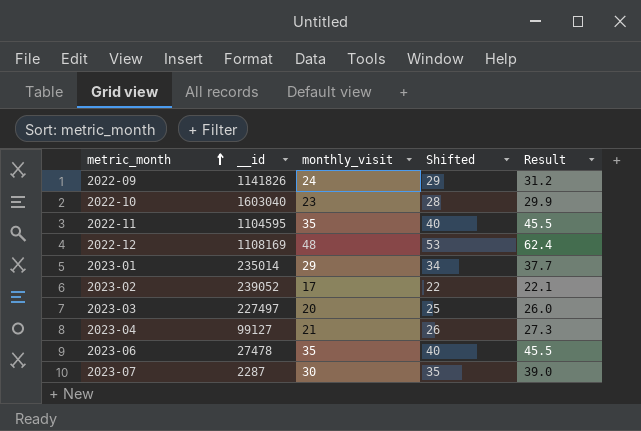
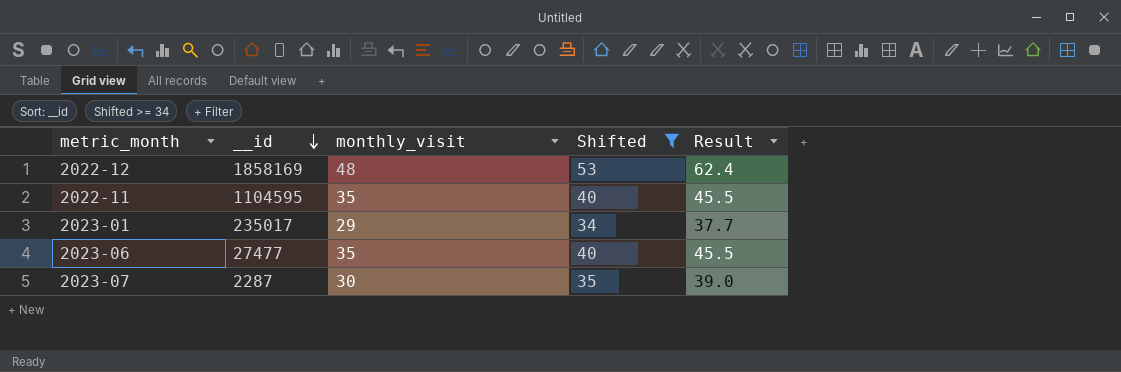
filter: none -> Shifted >= 34
row order: metric_month ascending -> __id descending
2022-12 | __id: 1108169 -> 1858169
2023-01 | __id: 235014 -> 235017
2023-06 | __id: 27478 -> 27477

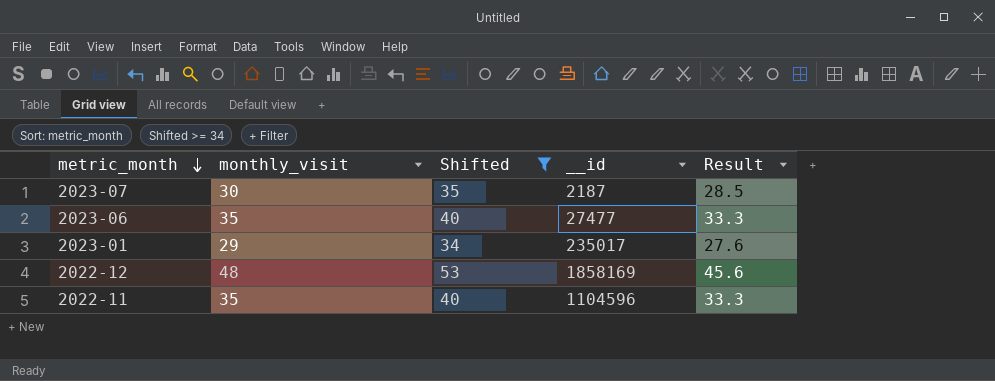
row order: __id descending -> metric_month descending
column __id | position: 2 -> 4
column Result | formula: [monthly_visit] * 1.3 -> [monthly_visit] * 0.95
2023-07 | __id: 2287 -> 2187
2022-11 | __id: 1104595 -> 1104596

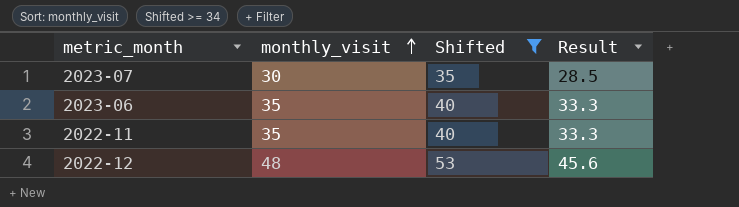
row order: metric_month descending -> monthly_visit ascending
column __id | position: 4 -> none
row 2023-01: 29 | 34 | 235017 | 27.6 -> none

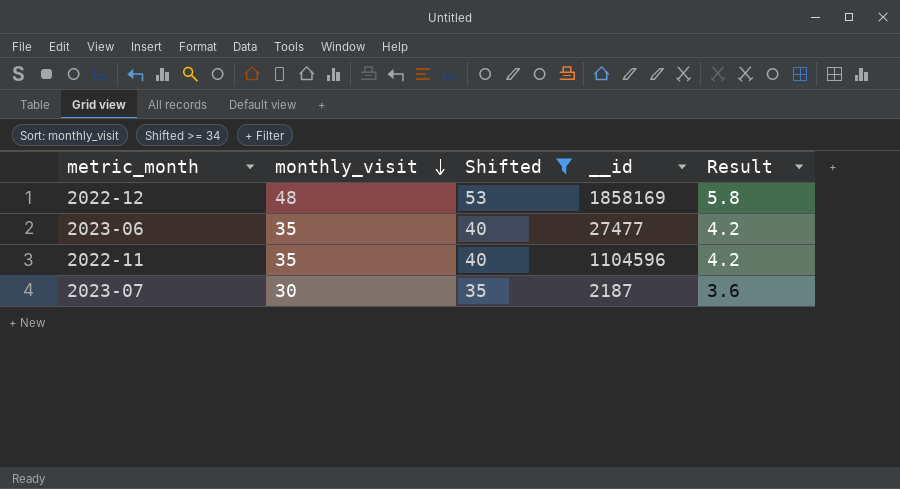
row order: monthly_visit ascending -> monthly_visit descending
column __id | position: none -> 4
column Result | formula: [monthly_visit] * 0.95 -> [monthly_visit] * 0.12

